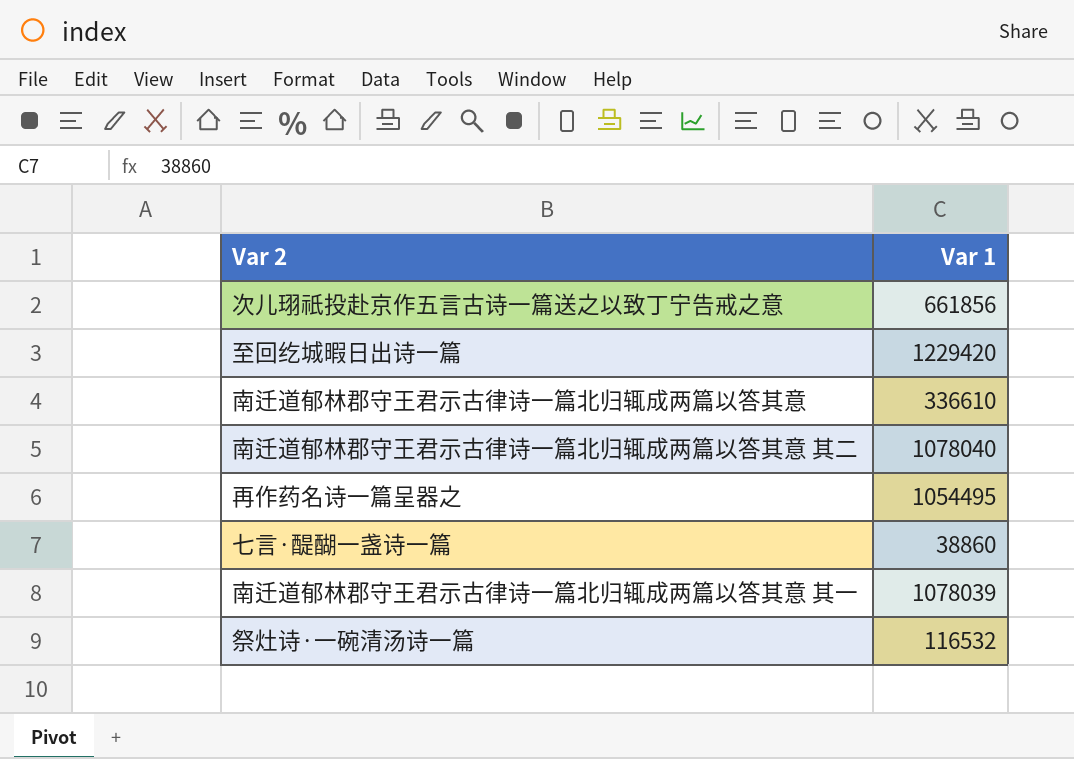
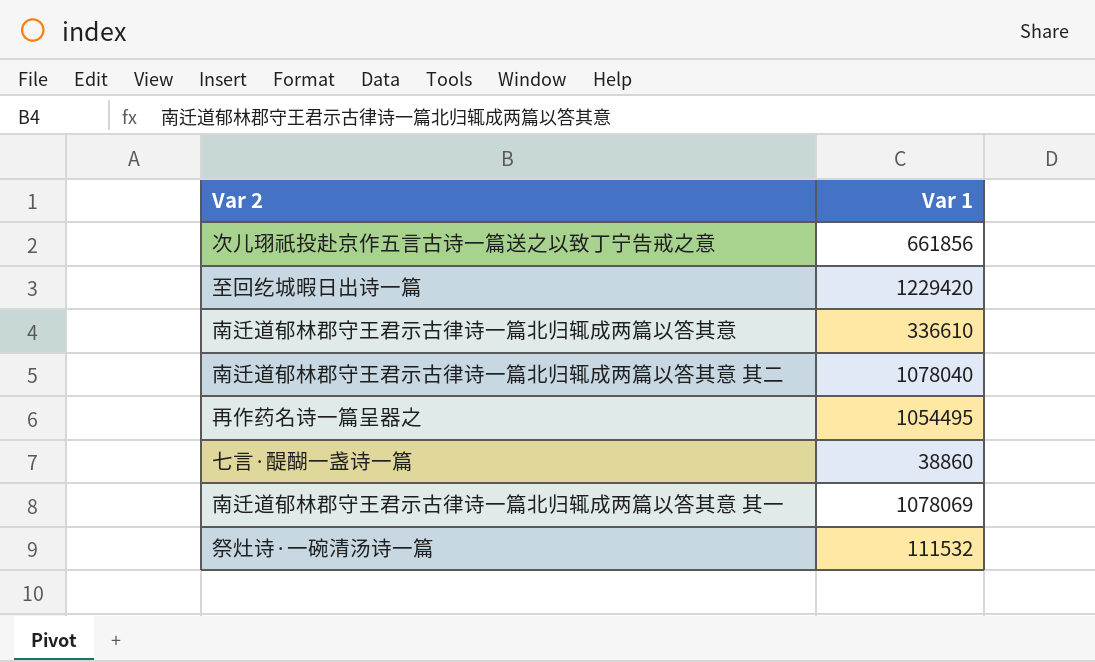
南迁道郁林郡守王君示古律诗一篇北归辄成两篇以答其意 其一 | Var 1: 1078039 -> 1078069
祭灶诗·一碗清汤诗一篇 | Var 1: 116532 -> 111532

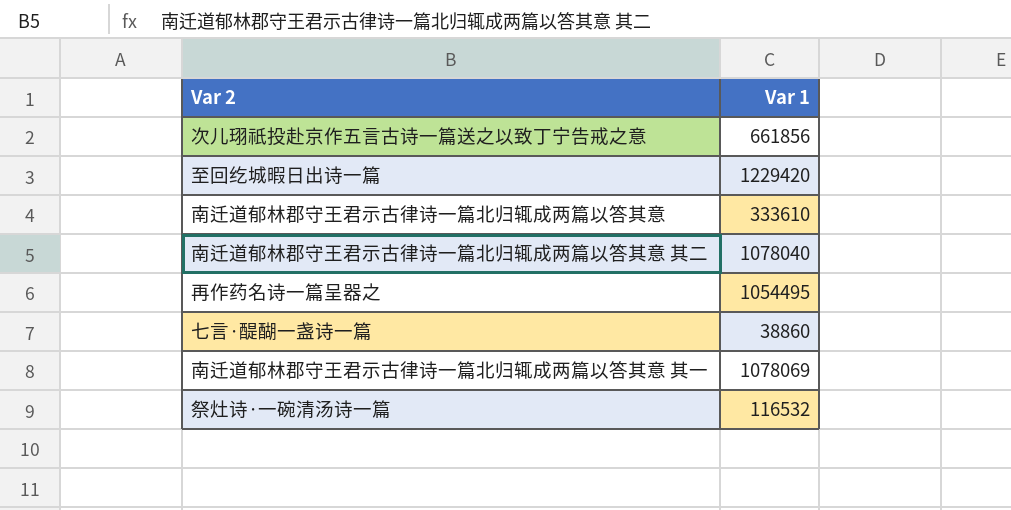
南迁道郁林郡守王君示古律诗一篇北归辄成两篇以答其意 | Var 1: 336610 -> 333610
祭灶诗·一碗清汤诗一篇 | Var 1: 111532 -> 116532

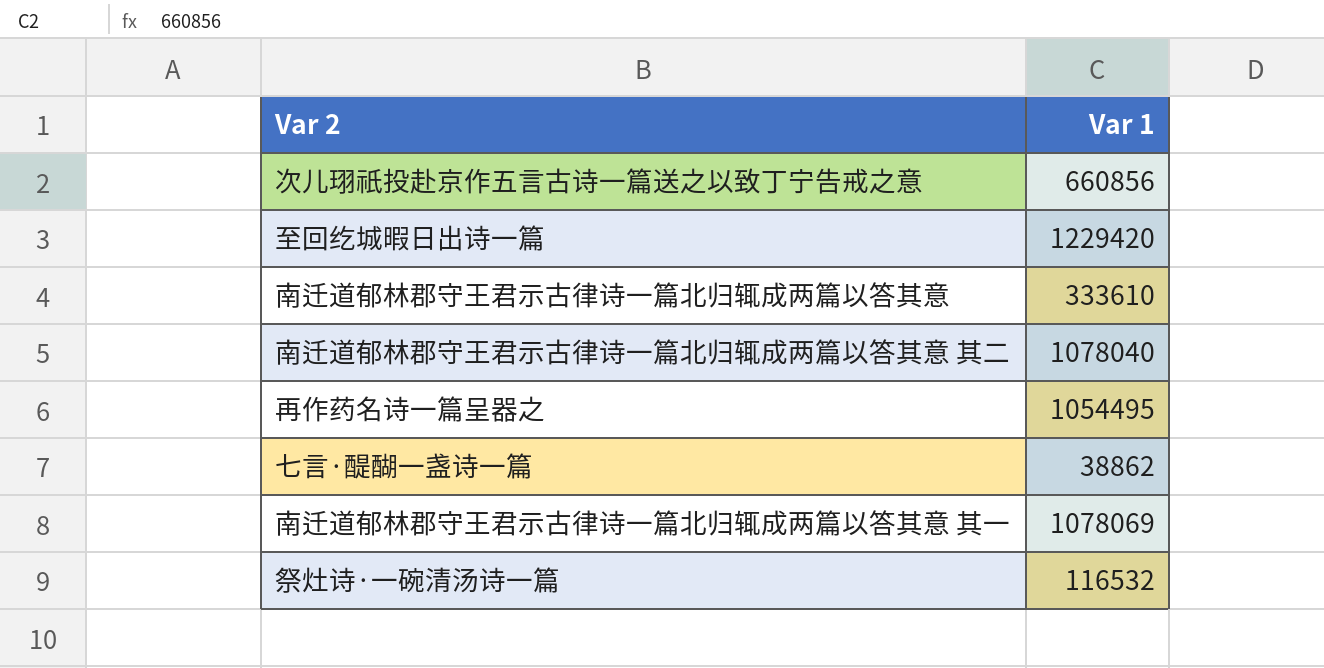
次儿珝祇投赴京作五言古诗一篇送之以致丁宁告戒之意 | Var 1: 661856 -> 660856
七言·醍醐一盏诗一篇 | Var 1: 38860 -> 38862

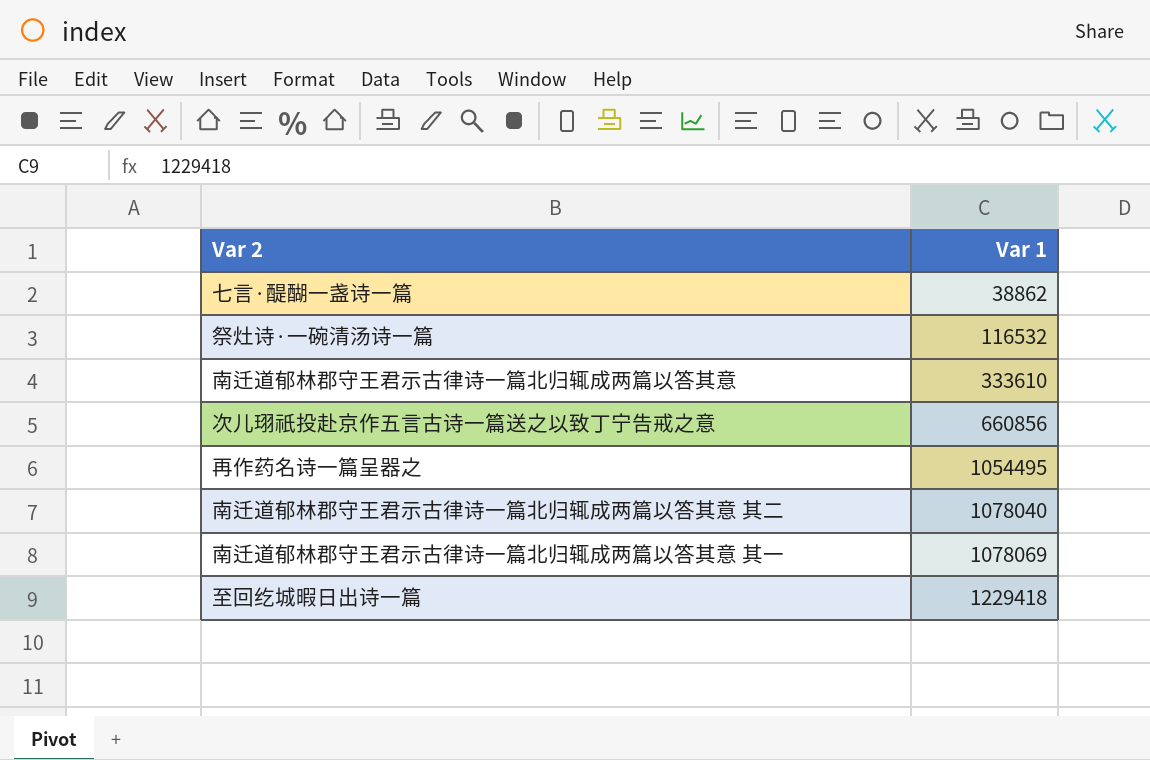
row order: none -> Var 1 ascending
至回纥城暇日出诗一篇 | Var 1: 1229420 -> 1229418

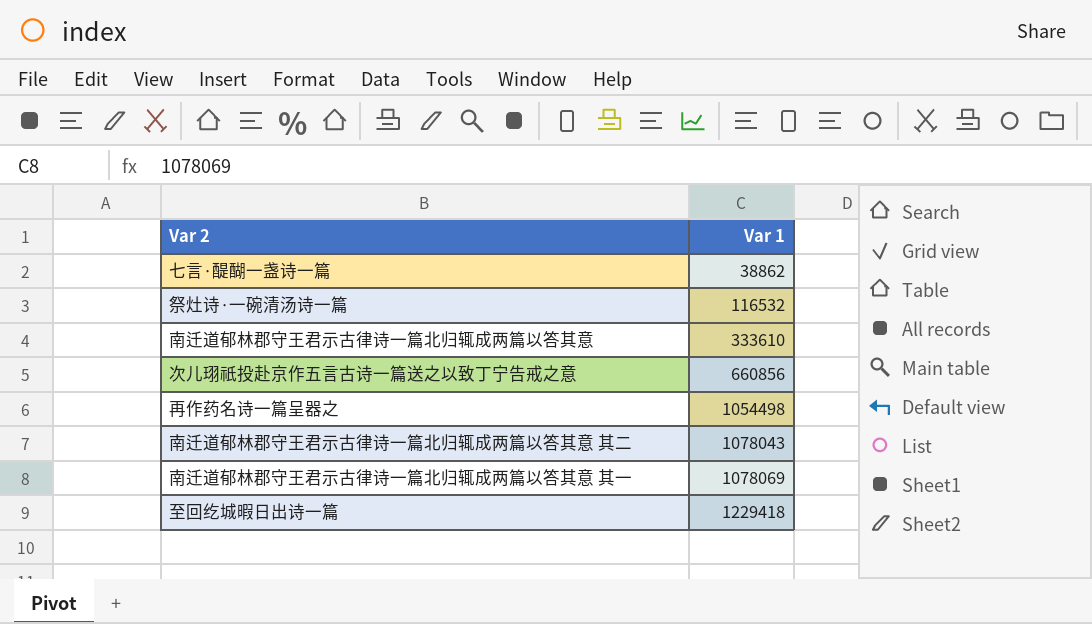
再作药名诗一篇呈器之 | Var 1: 1054495 -> 1054498
南迁道郁林郡守王君示古律诗一篇北归辄成两篇以答其意 其二 | Var 1: 1078040 -> 1078043

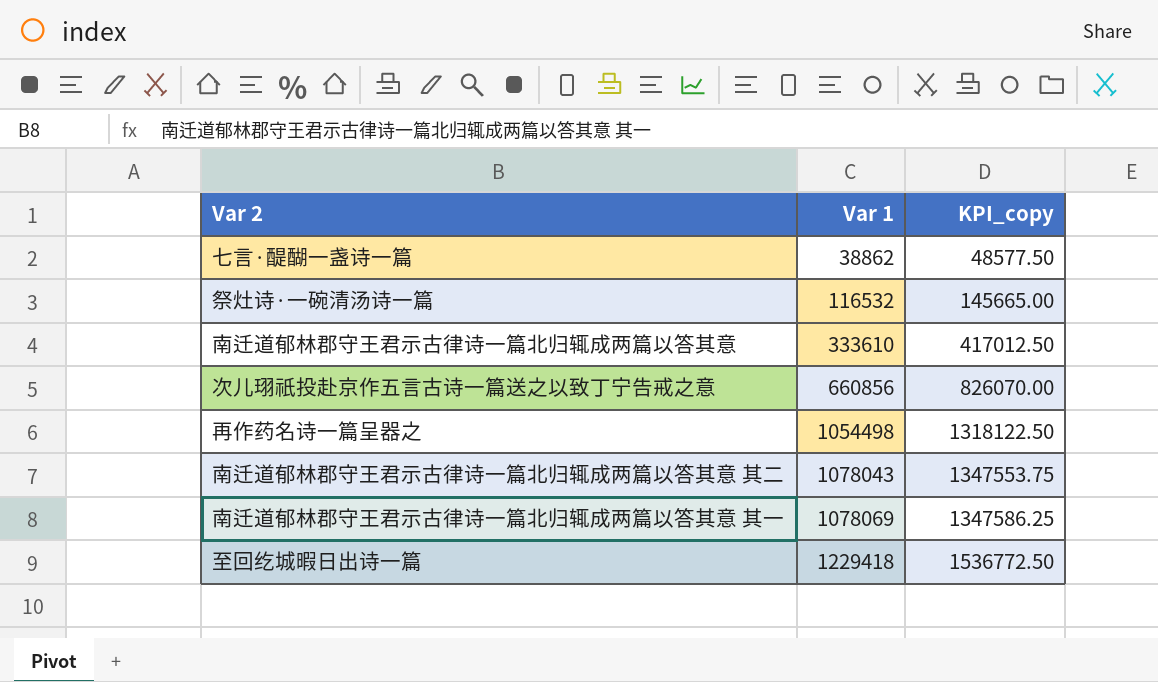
column KPI_copy | formula: none -> [Var 1] * 1.25

